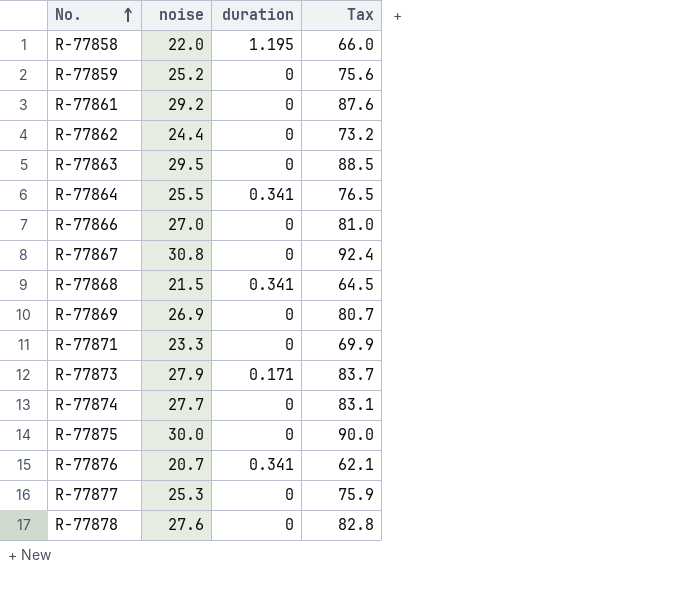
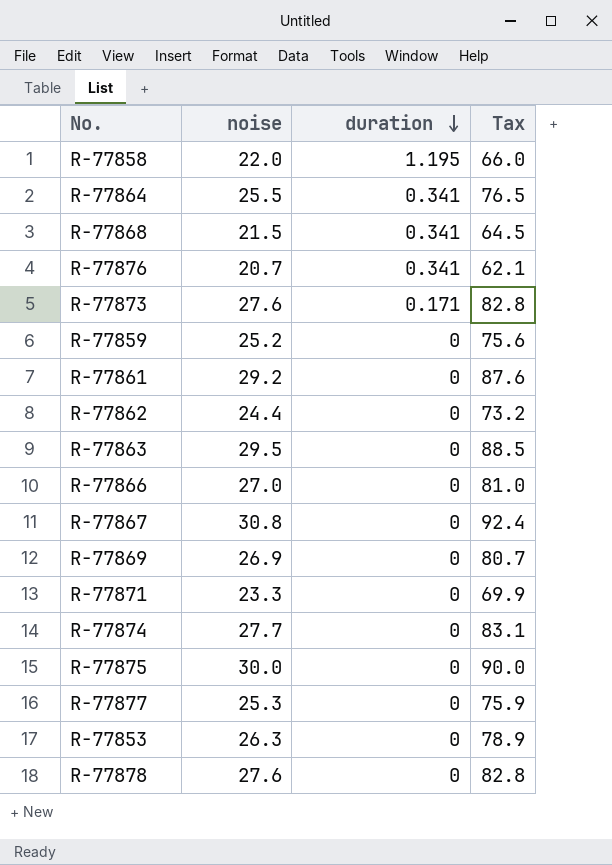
row order: No. ascending -> duration descending
R-77873 | noise: 27.9 -> 27.6
R-77873 | Tax: 83.7 -> 82.8
row R-77853: none -> 26.3 | 0 | 78.9

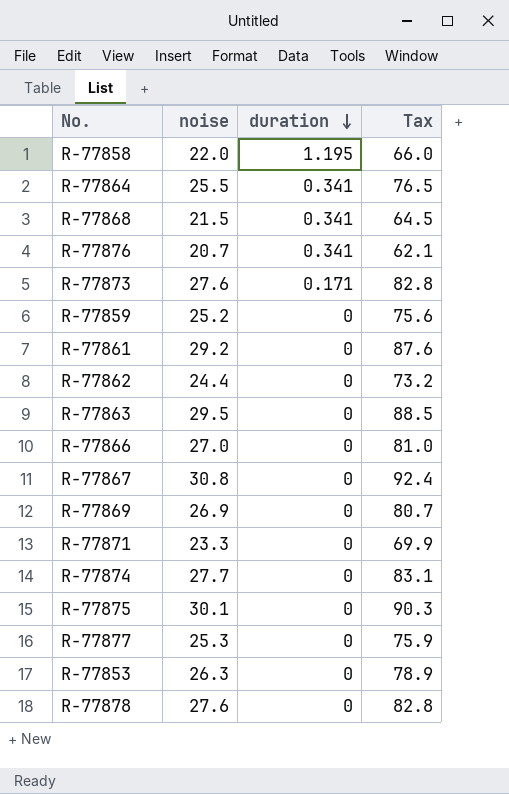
R-77875 | noise: 30.0 -> 30.1
R-77875 | Tax: 90.0 -> 90.3

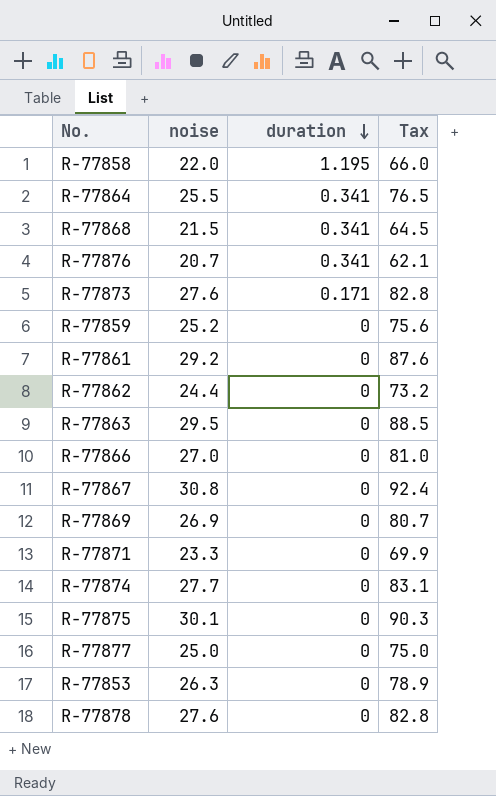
R-77877 | noise: 25.3 -> 25.0
R-77877 | Tax: 75.9 -> 75.0

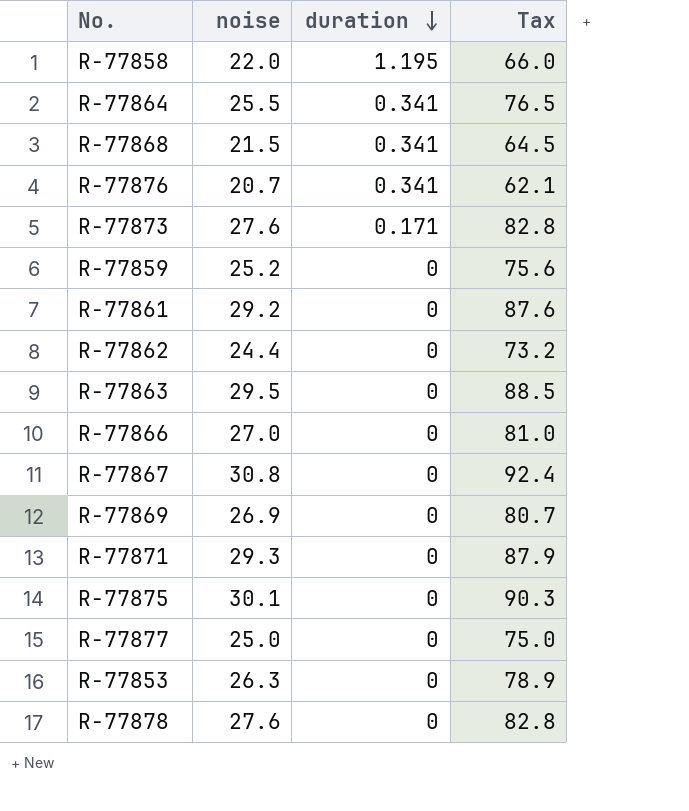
row R-77874: 27.7 | 0 | 83.1 -> none
R-77871 | noise: 23.3 -> 29.3
R-77871 | Tax: 69.9 -> 87.9

